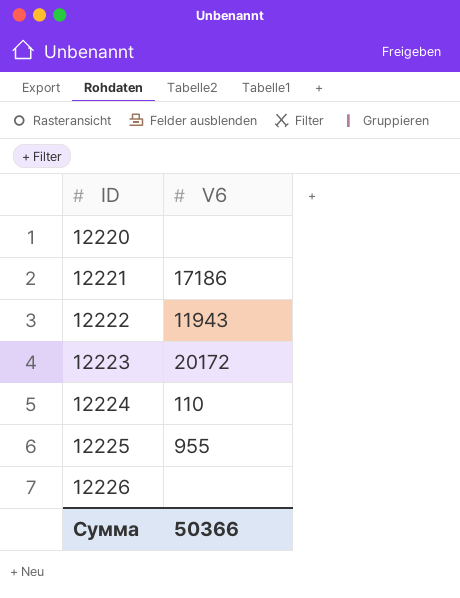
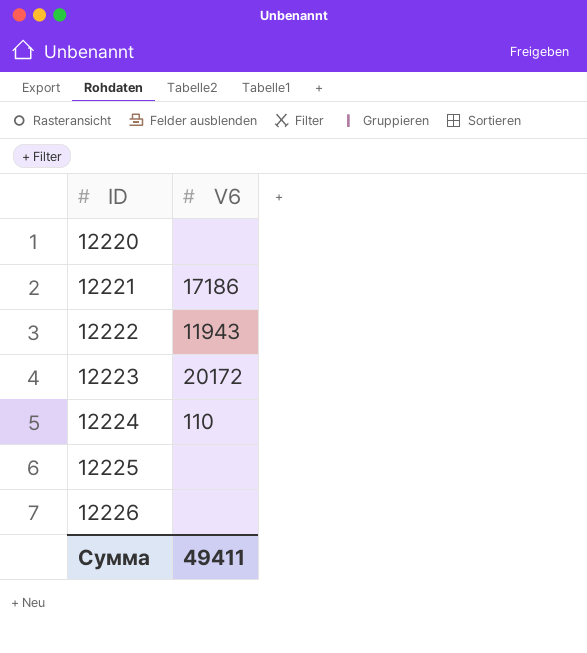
12225 | V6: 955 -> none
Сумма | V6: 50366 -> 49411

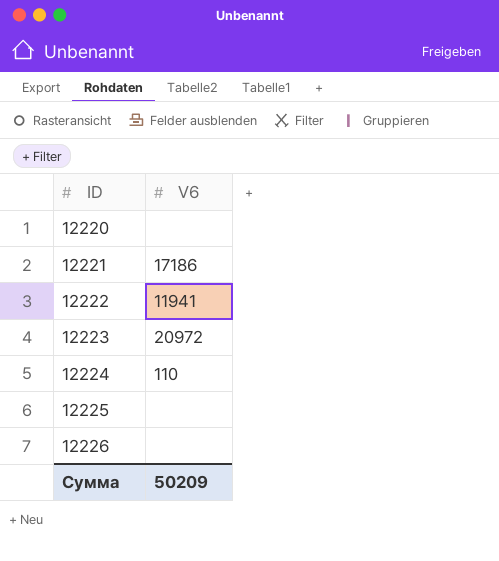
12222 | V6: 11943 -> 11941
12223 | V6: 20172 -> 20972
Сумма | V6: 49411 -> 50209

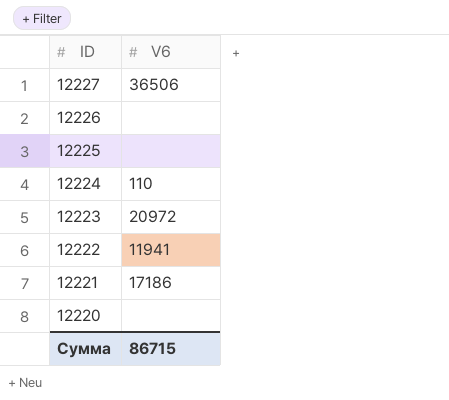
row order: ID ascending -> ID descending
row 12227: none -> 36506
Сумма | V6: 50209 -> 86715

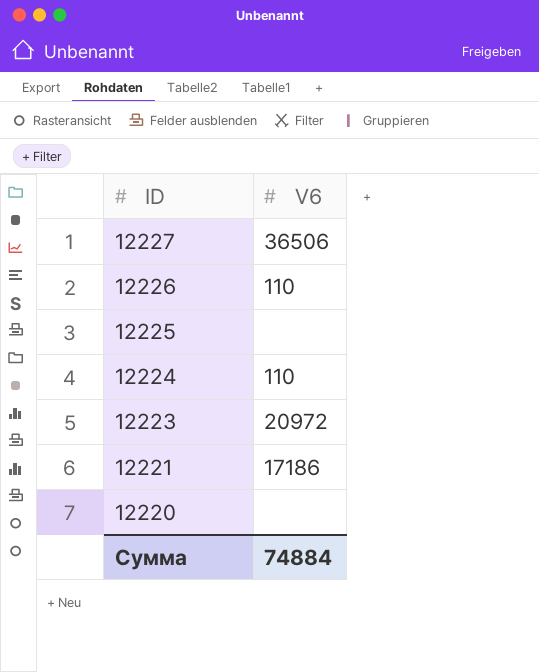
row 12222: 11941 -> none
12226 | V6: none -> 110
Сумма | V6: 86715 -> 74884

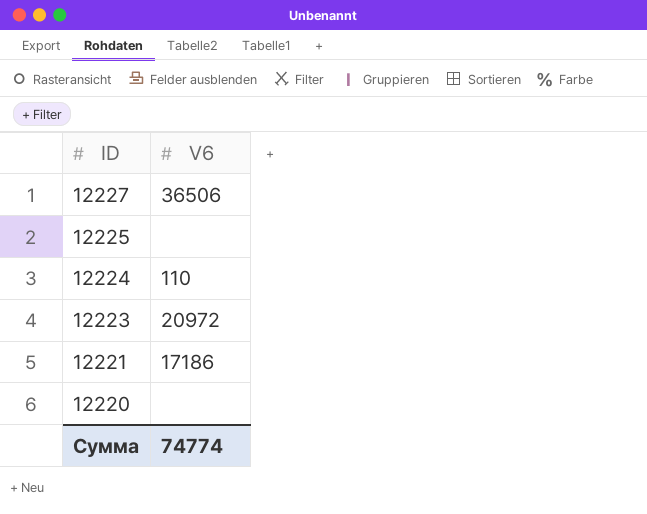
row 12226: 110 -> none
Сумма | V6: 74884 -> 74774

